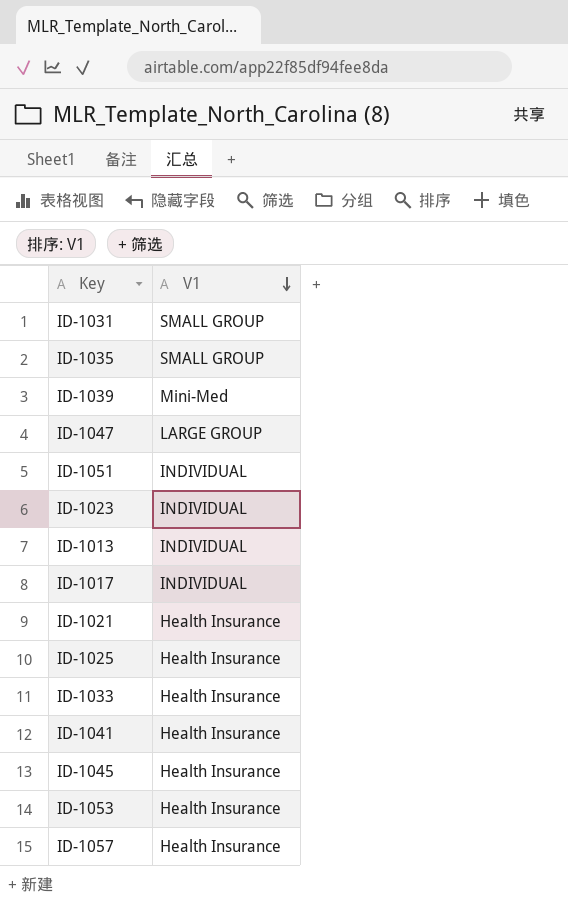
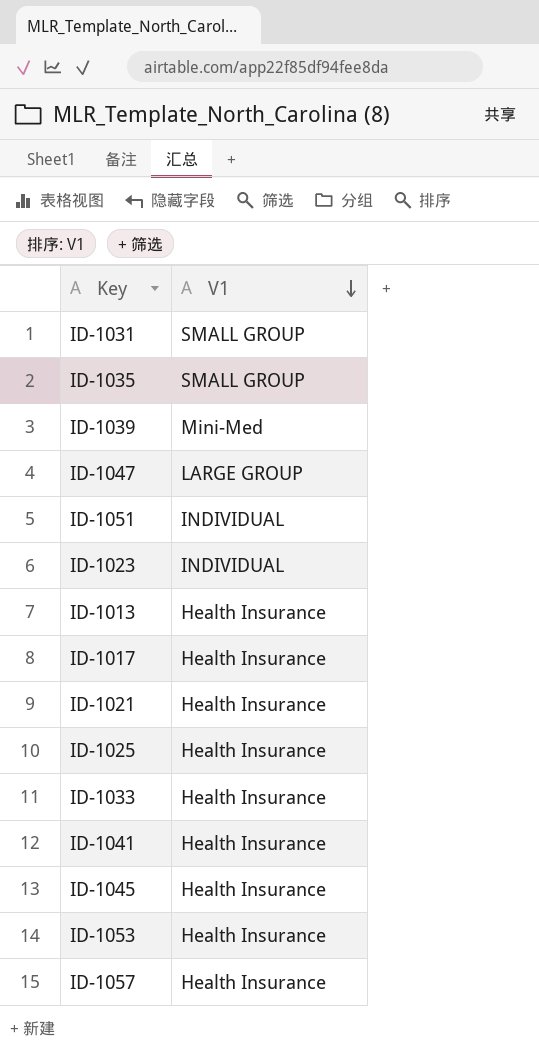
ID-1013 | V1: INDIVIDUAL -> Health Insurance
ID-1017 | V1: INDIVIDUAL -> Health Insurance

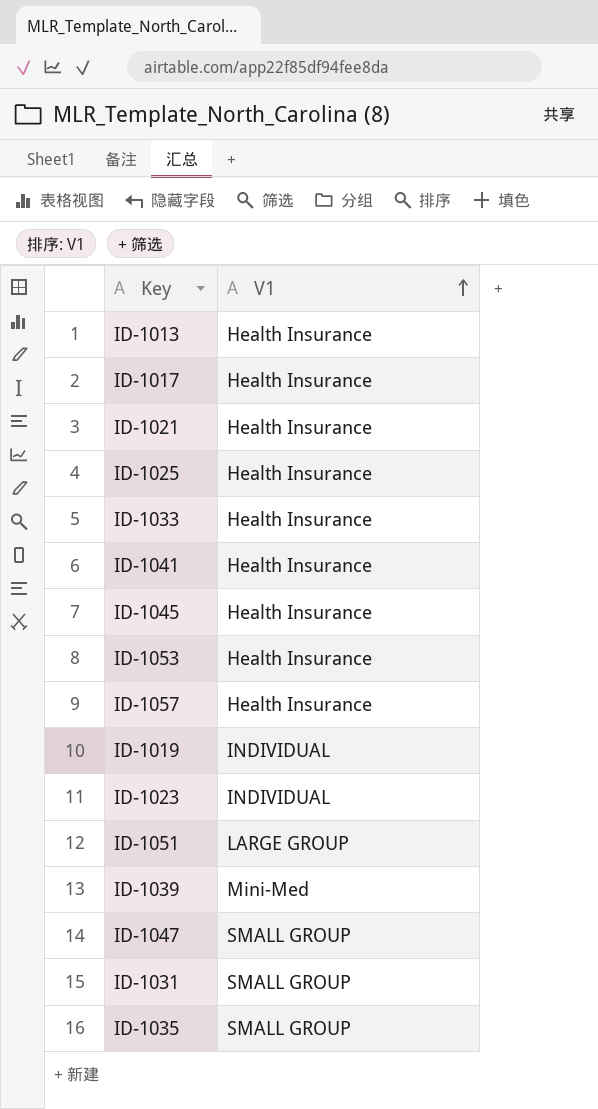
row order: V1 descending -> V1 ascending
row ID-1019: none -> INDIVIDUAL
ID-1051 | V1: INDIVIDUAL -> LARGE GROUP
ID-1047 | V1: LARGE GROUP -> SMALL GROUP

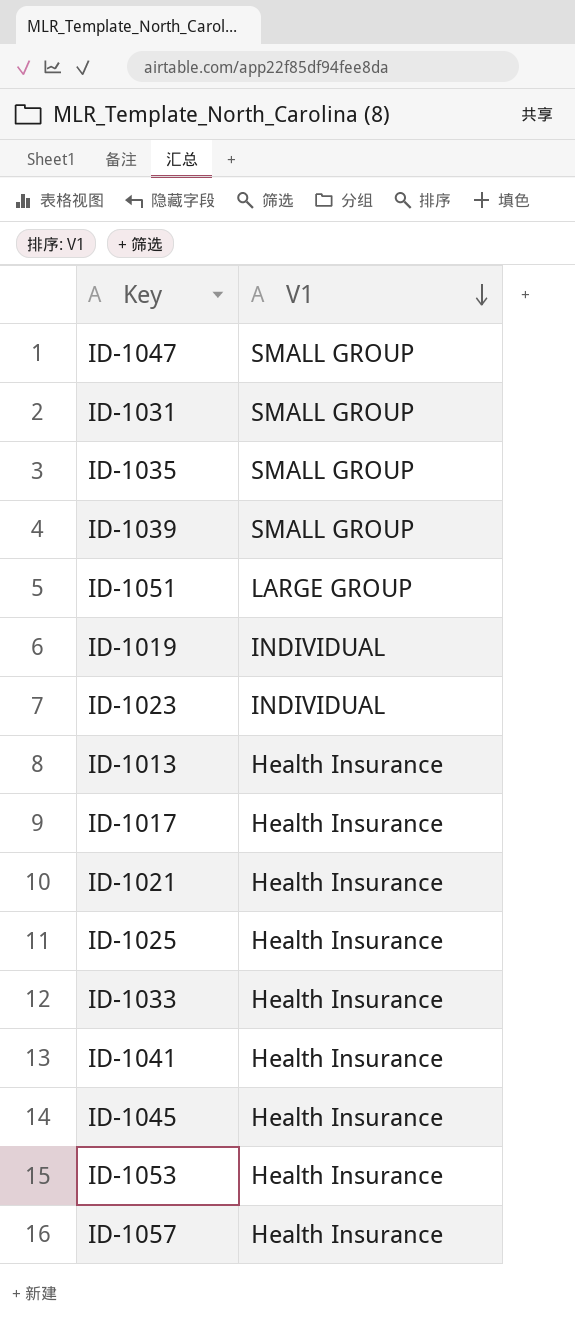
row order: V1 ascending -> V1 descending
ID-1039 | V1: Mini-Med -> SMALL GROUP

